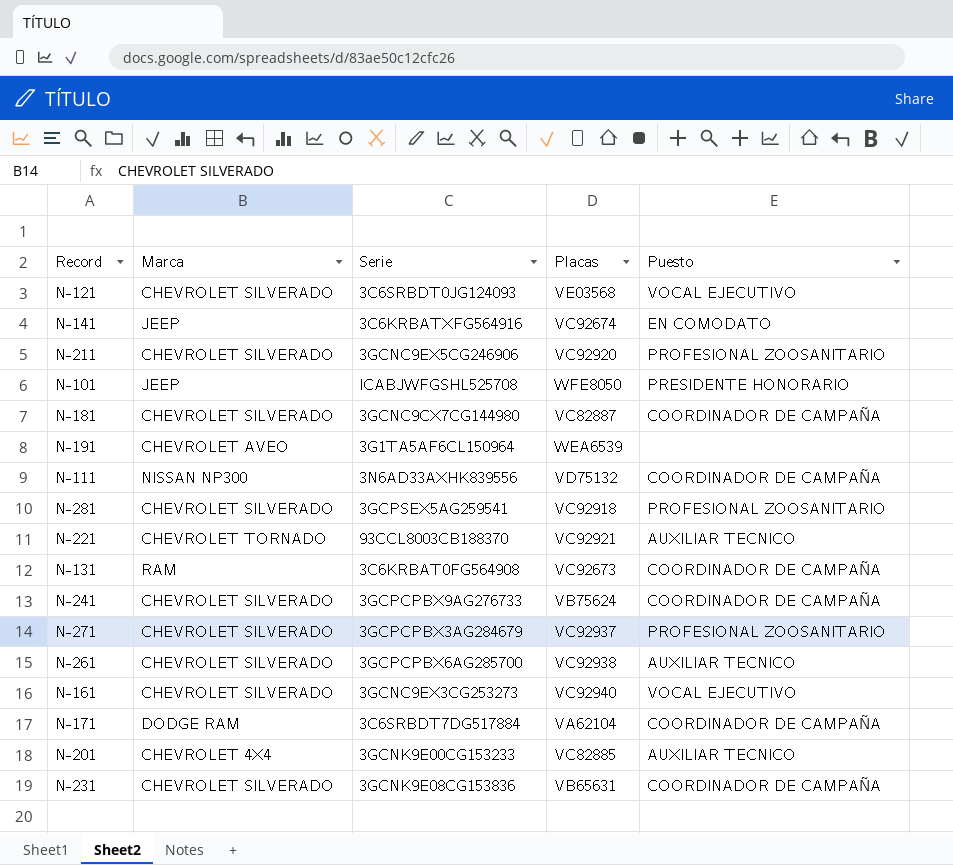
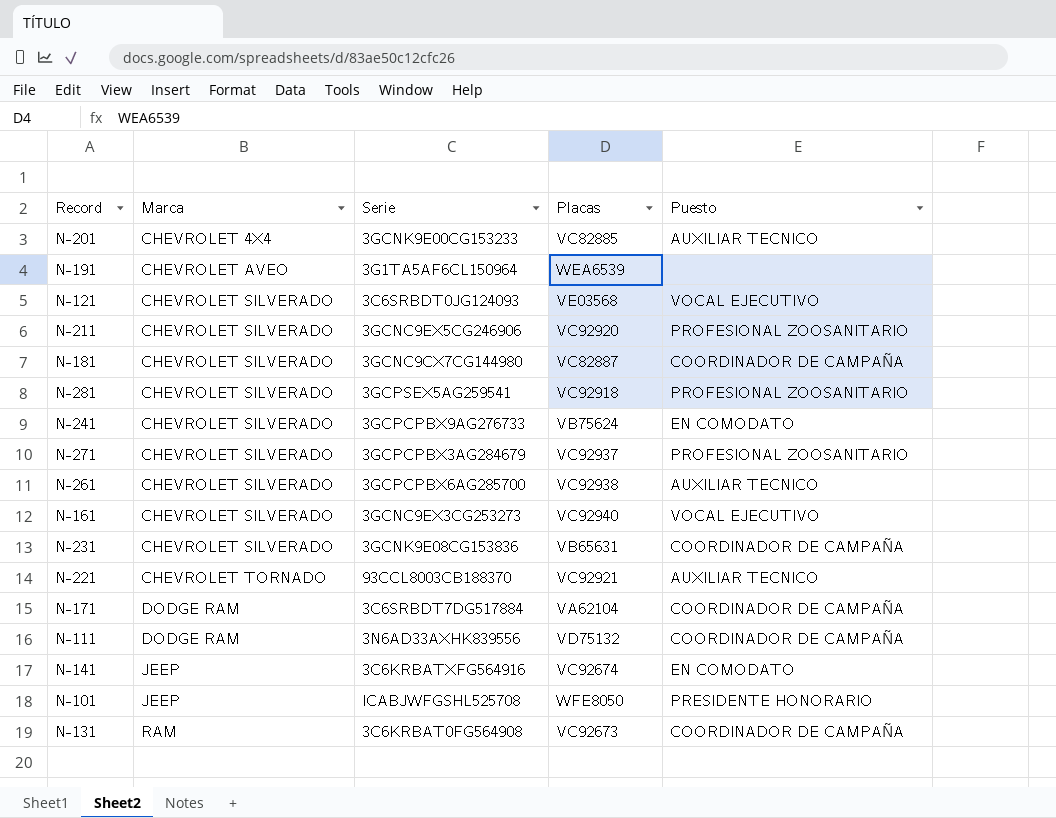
row order: none -> Marca ascending
N-241 | Puesto: COORDINADOR DE CAMPAÑA -> EN COMODATO
N-111 | Marca: NISSAN NP300 -> DODGE RAM

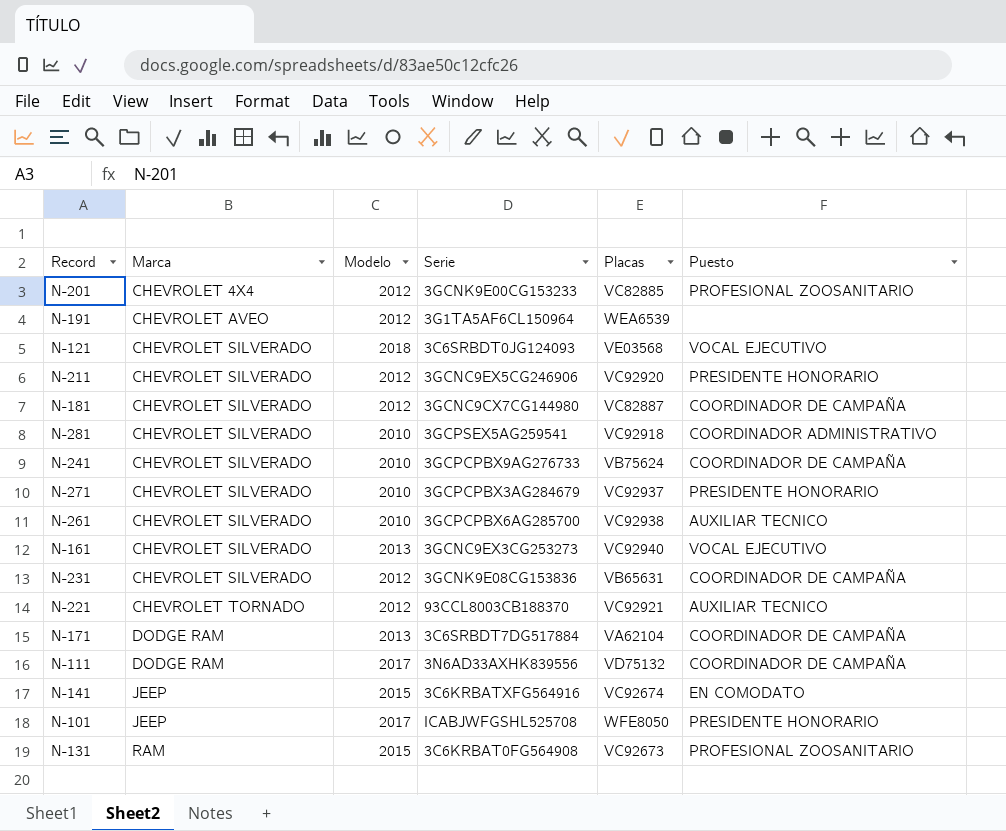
column Modelo | position: none -> 3
N-201 | Puesto: AUXILIAR TECNICO -> PROFESIONAL ZOOSANITARIO
N-211 | Puesto: PROFESIONAL ZOOSANITARIO -> PRESIDENTE HONORARIO
N-281 | Puesto: PROFESIONAL ZOOSANITARIO -> COORDINADOR ADMINISTRATIVO
N-241 | Puesto: EN COMODATO -> COORDINADOR DE CAMPAÑA
N-271 | Puesto: PROFESIONAL ZOOSANITARIO -> PRESIDENTE HONORARIO
N-131 | Puesto: COORDINADOR DE CAMPAÑA -> PROFESIONAL ZOOSANITARIO

